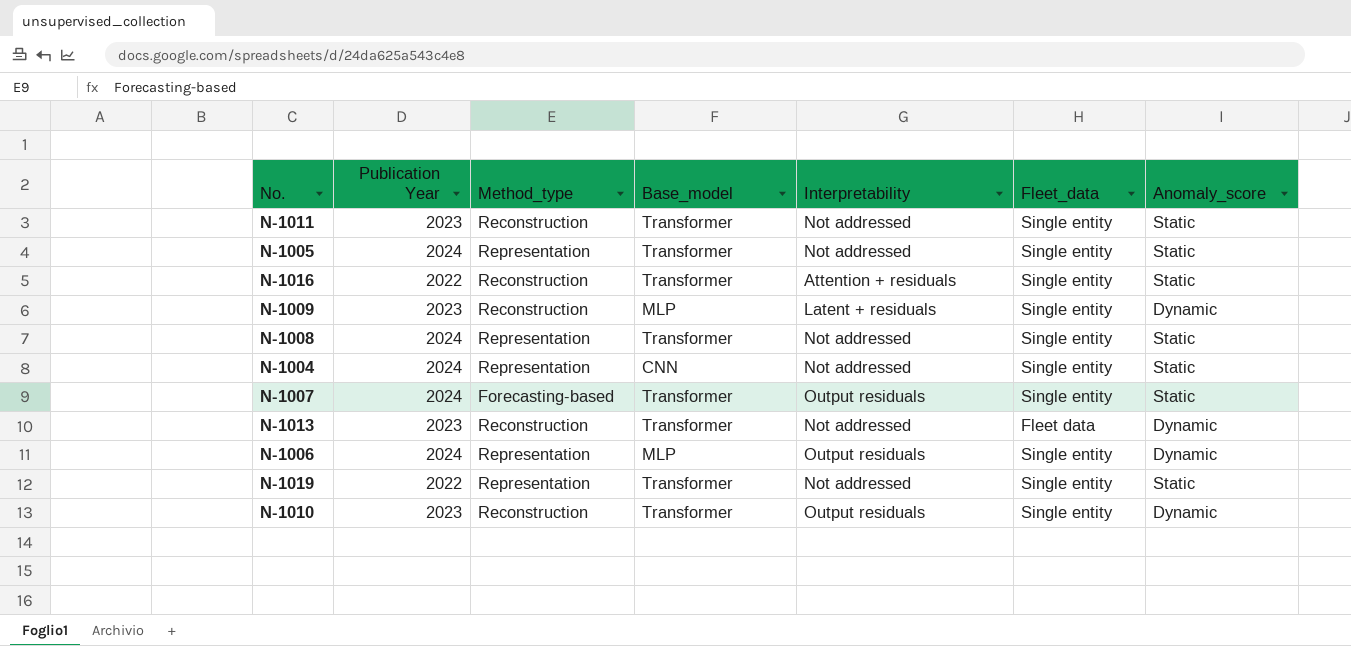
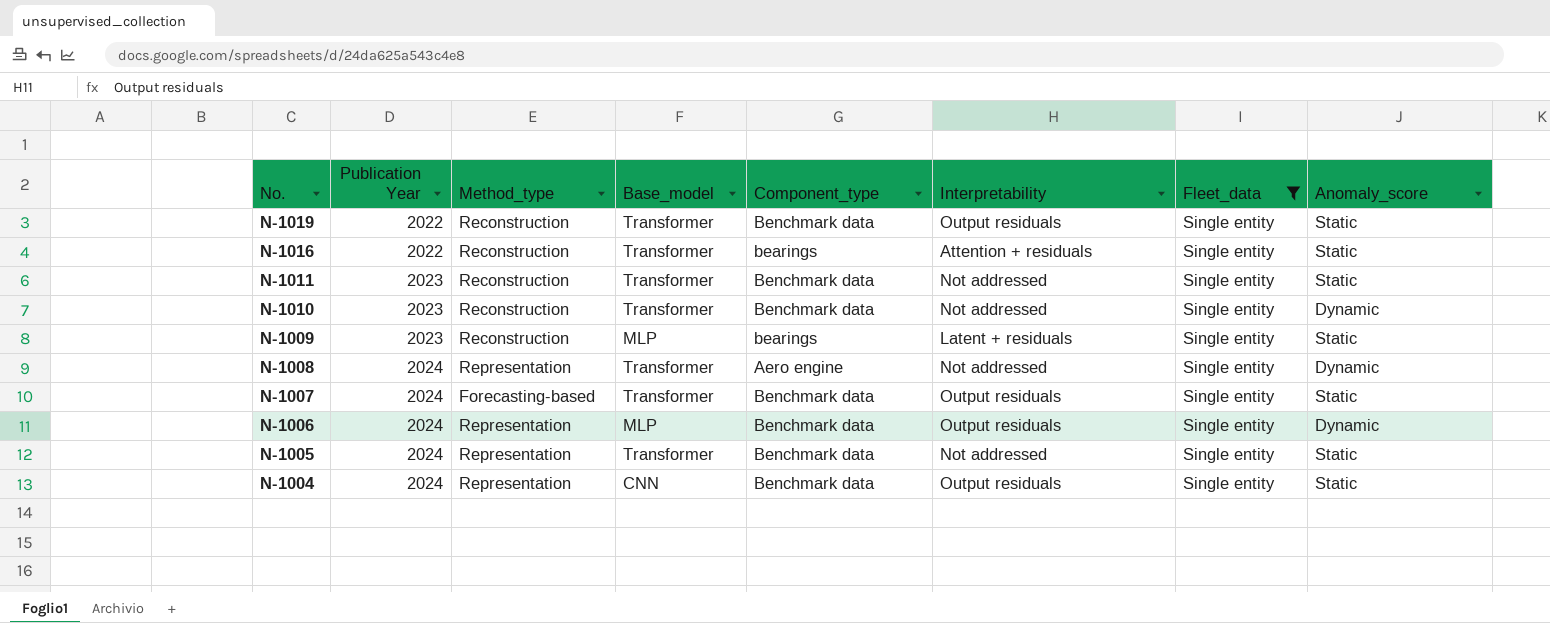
filter: none -> Fleet_data = Single entity
row order: none -> No. descending
column Component_type | position: none -> 5
N-1019 | Method_type: Representation -> Reconstruction
N-1019 | Interpretability: Not addressed -> Output residuals
N-1010 | Interpretability: Output residuals -> Not addressed
N-1009 | Anomaly_score: Dynamic -> Static
N-1008 | Anomaly_score: Static -> Dynamic
N-1004 | Interpretability: Not addressed -> Output residuals

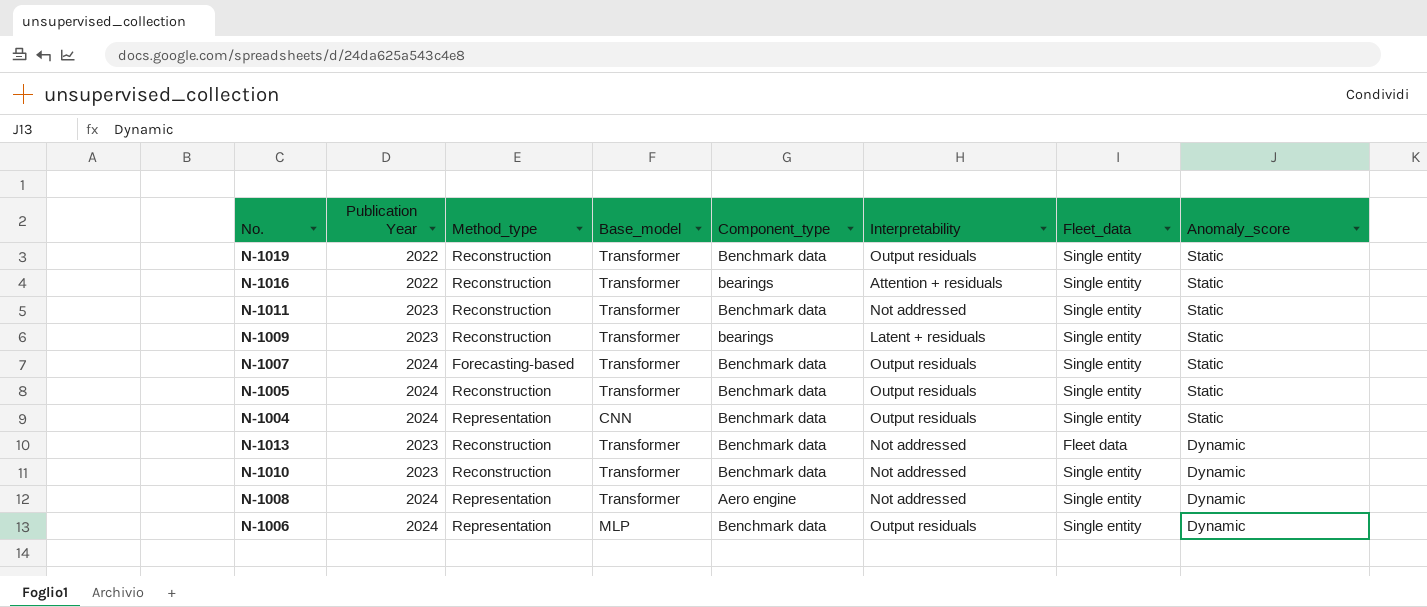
filter: Fleet_data = Single entity -> none
row order: No. descending -> Anomaly_score descending
N-1009 | Base_model: MLP -> Transformer
N-1005 | Method_type: Representation -> Reconstruction
N-1005 | Interpretability: Not addressed -> Output residuals

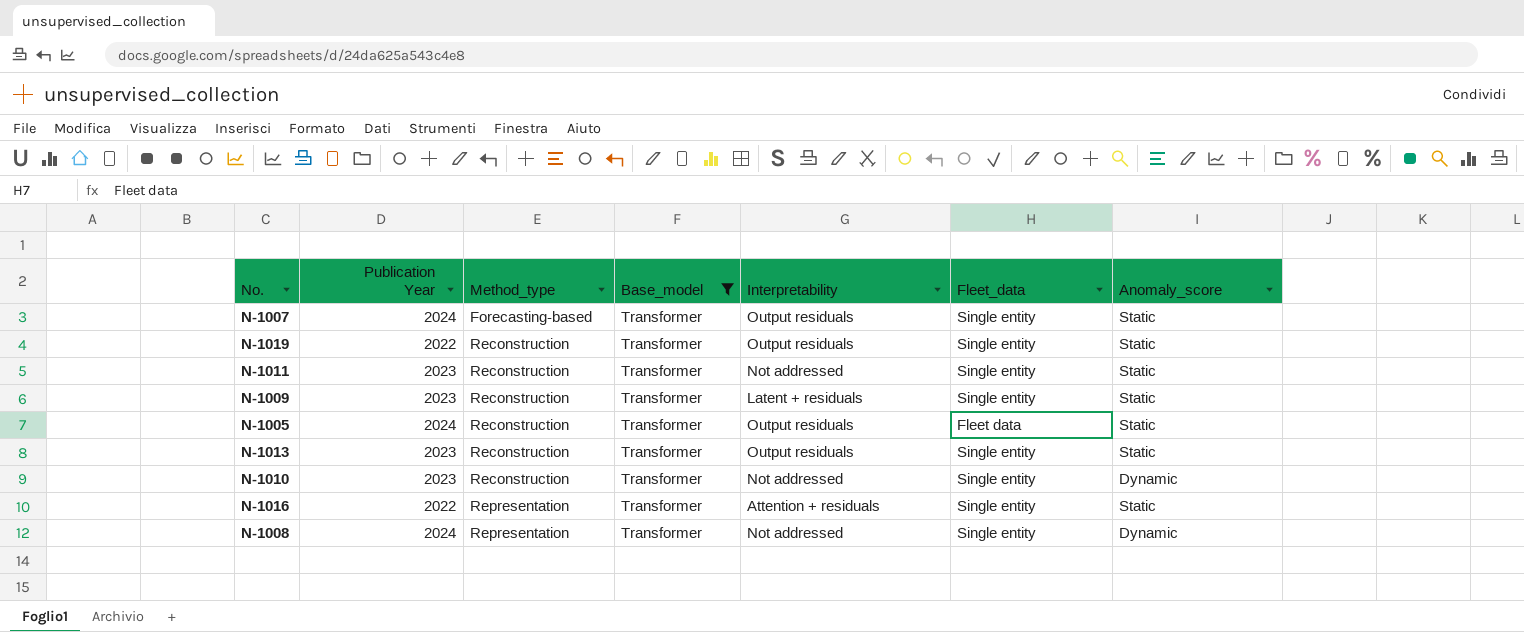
filter: none -> Base_model = Transformer
row order: Anomaly_score descending -> Method_type ascending
column Component_type | position: 5 -> none
N-1005 | Fleet_data: Single entity -> Fleet data
N-1013 | Interpretability: Not addressed -> Output residuals
N-1013 | Fleet_data: Fleet data -> Single entity
N-1013 | Anomaly_score: Dynamic -> Static
N-1016 | Method_type: Reconstruction -> Representation

